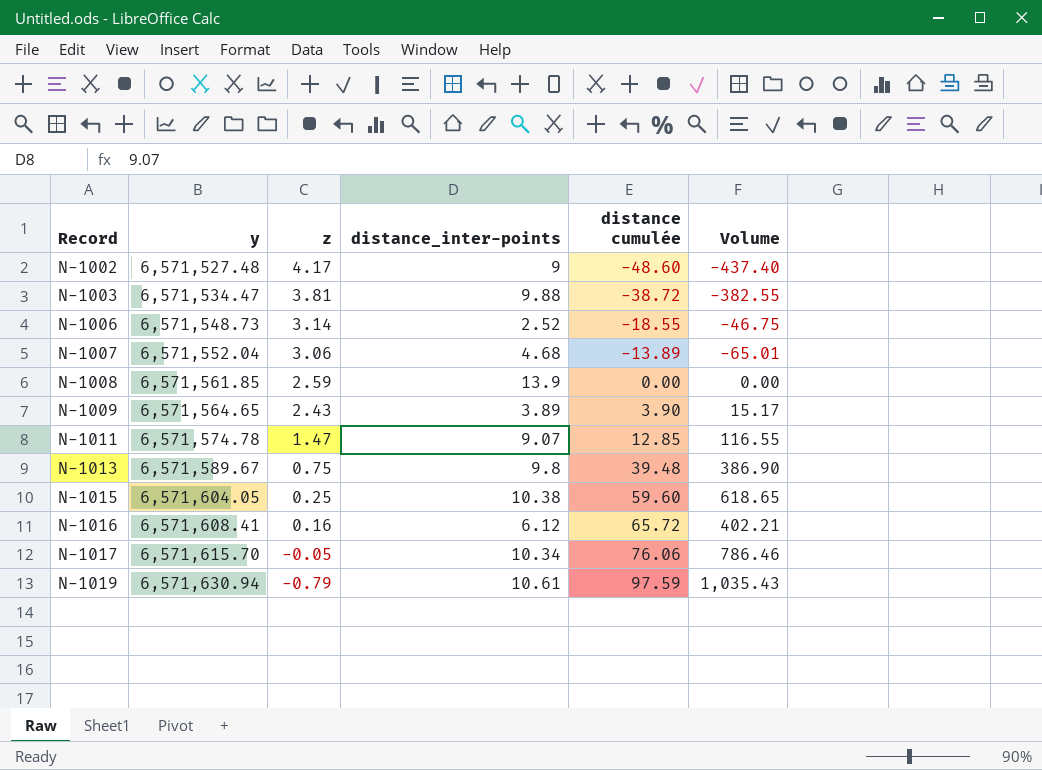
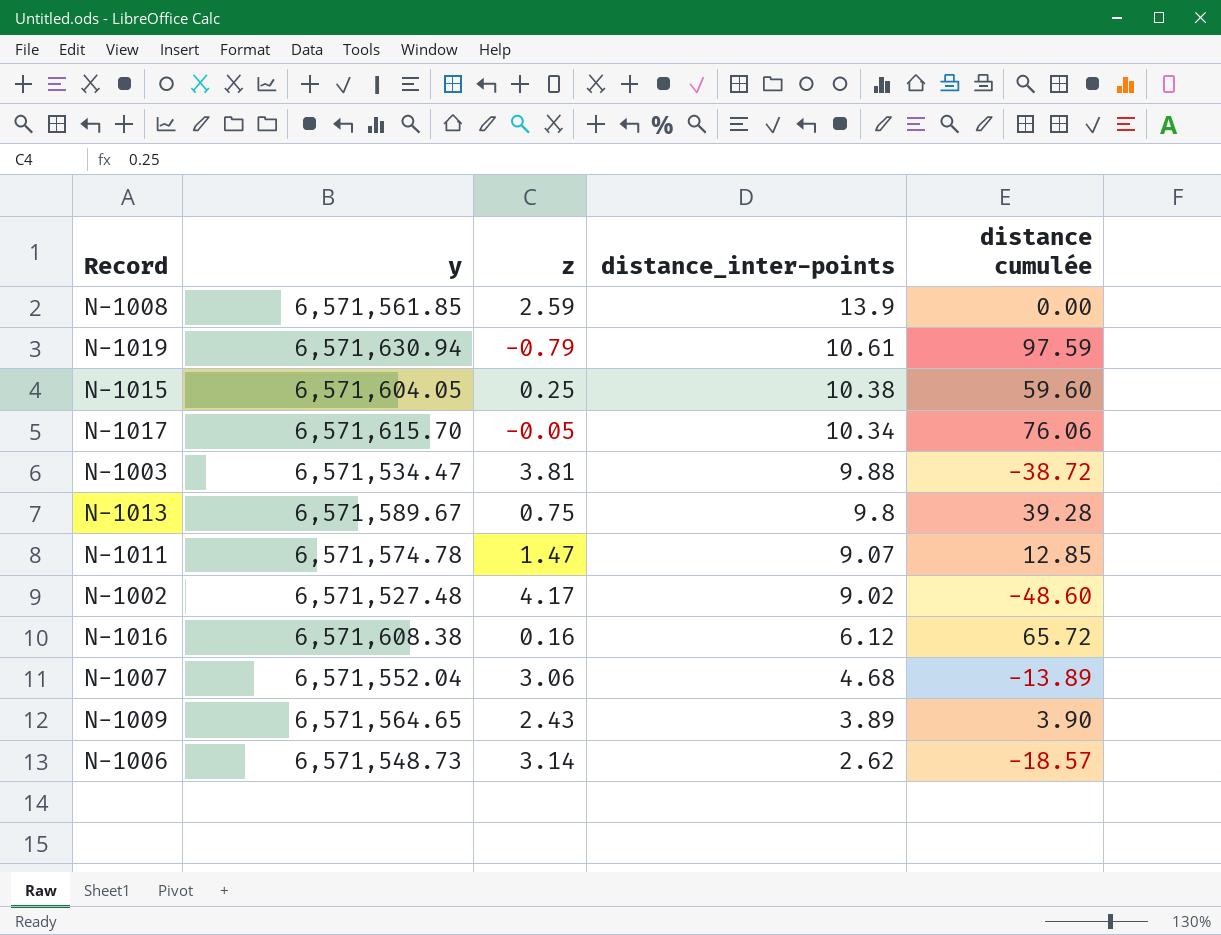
row order: Record ascending -> distance_inter-points descending
column Volume | formula: [distance_inter-points] * [distance cumulée] -> none
N-1013 | distance cumulée: 39.48 -> 39.28
N-1002 | distance_inter-points: 9 -> 9.02
N-1016 | y: 6,571,608.41 -> 6,571,608.38
N-1006 | distance_inter-points: 2.52 -> 2.62
N-1006 | distance cumulée: -18.55 -> -18.57

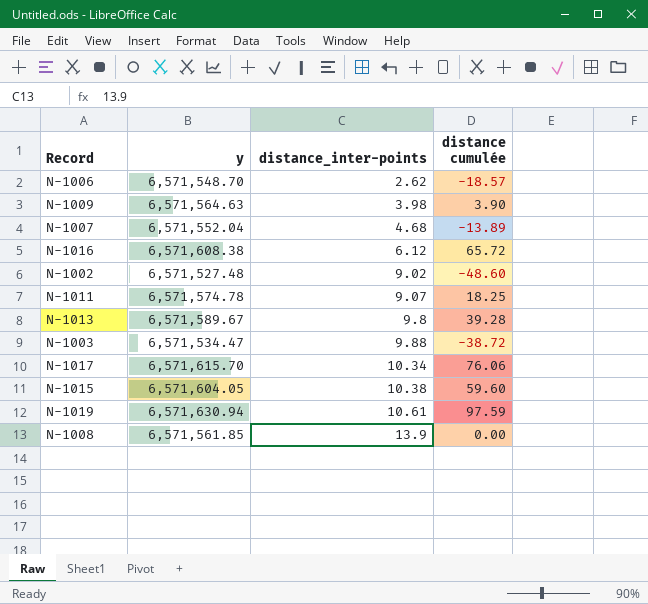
row order: distance_inter-points descending -> distance_inter-points ascending
column z | position: 3 -> none
N-1006 | y: 6,571,548.73 -> 6,571,548.70
N-1009 | y: 6,571,564.65 -> 6,571,564.63
N-1009 | distance_inter-points: 3.89 -> 3.98
N-1011 | distance cumulée: 12.85 -> 18.25

